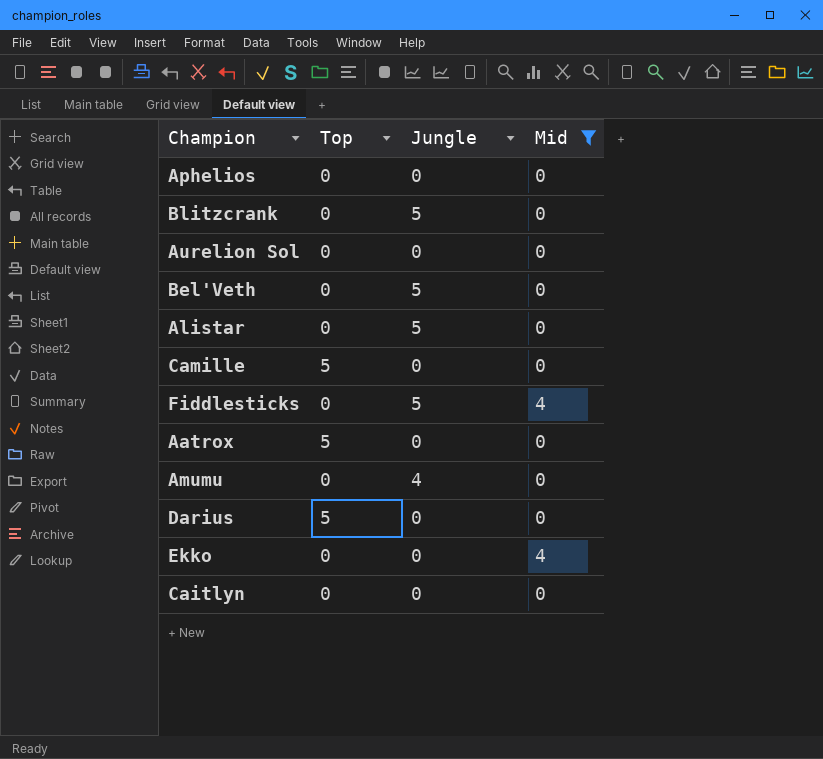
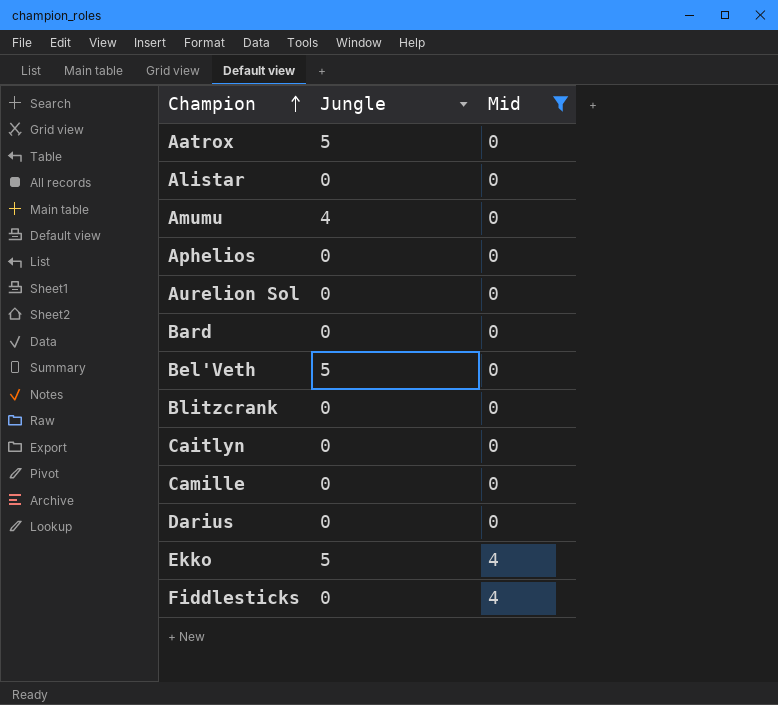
row order: none -> Champion ascending
column Top | position: 2 -> none
Aatrox | Jungle: 0 -> 5
Alistar | Jungle: 5 -> 0
row Bard: none -> 0 | 0
Blitzcrank | Jungle: 5 -> 0
Ekko | Jungle: 0 -> 5
Fiddlesticks | Jungle: 5 -> 0

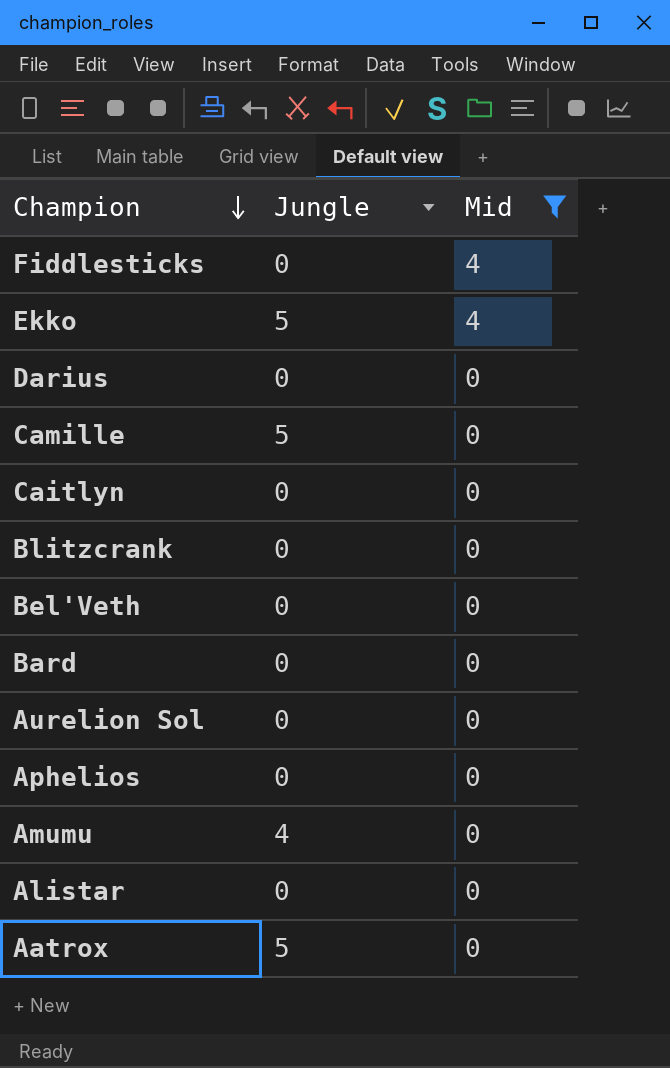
row order: Champion ascending -> Champion descending
Camille | Jungle: 0 -> 5
Bel'Veth | Jungle: 5 -> 0

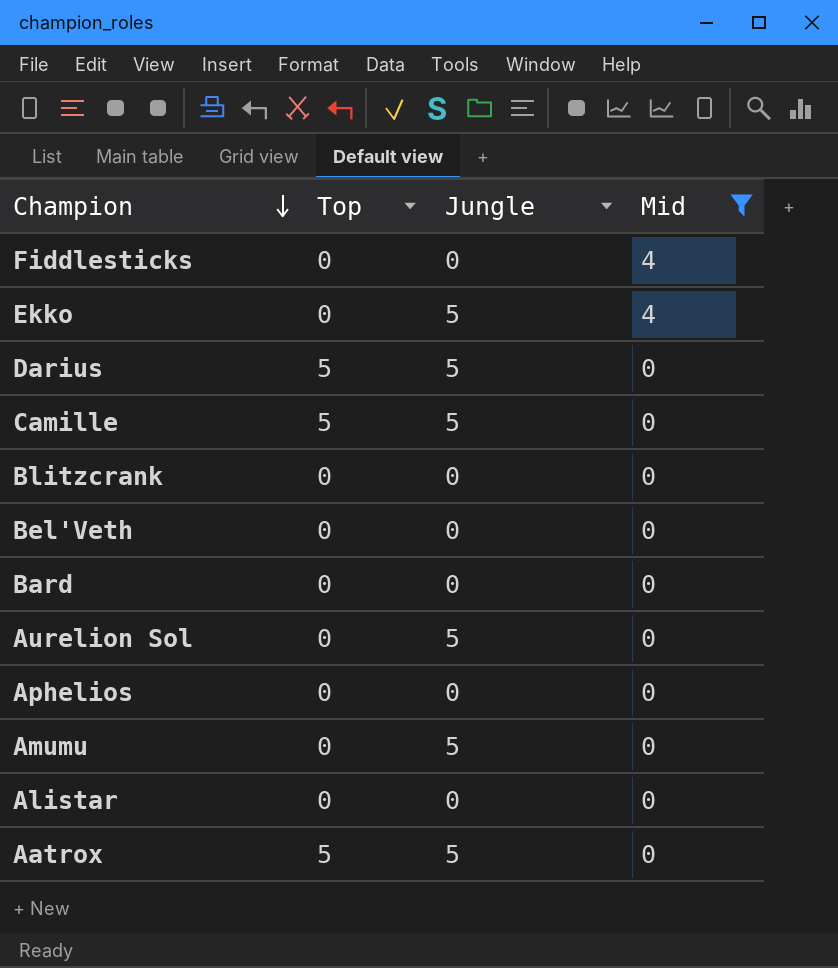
column Top | position: none -> 2
row Caitlyn: 0 | 0 -> none
Darius | Jungle: 0 -> 5
Aurelion Sol | Jungle: 0 -> 5
Amumu | Jungle: 4 -> 5

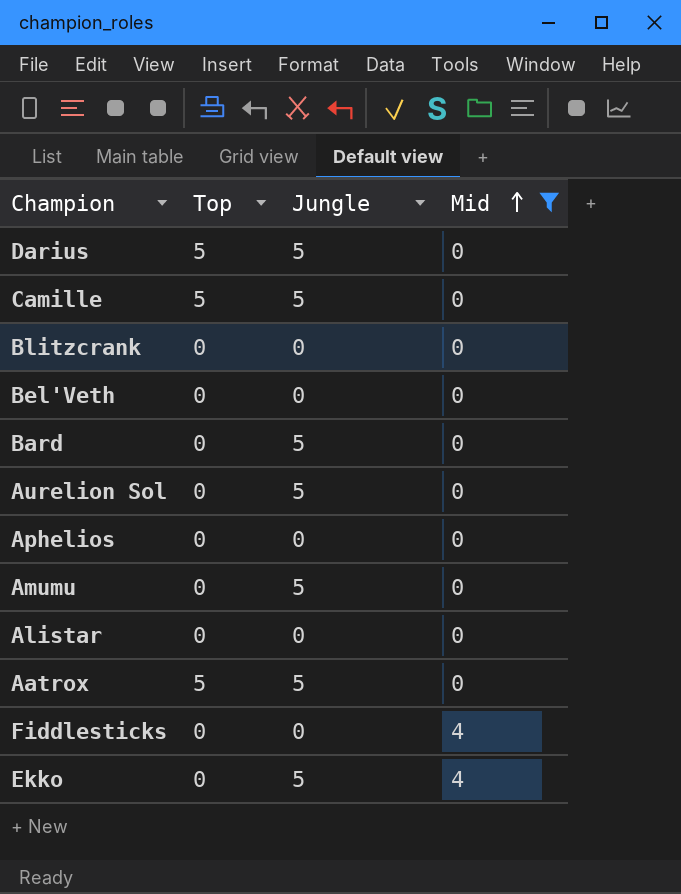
row order: Champion descending -> Mid ascending
Bard | Jungle: 0 -> 5

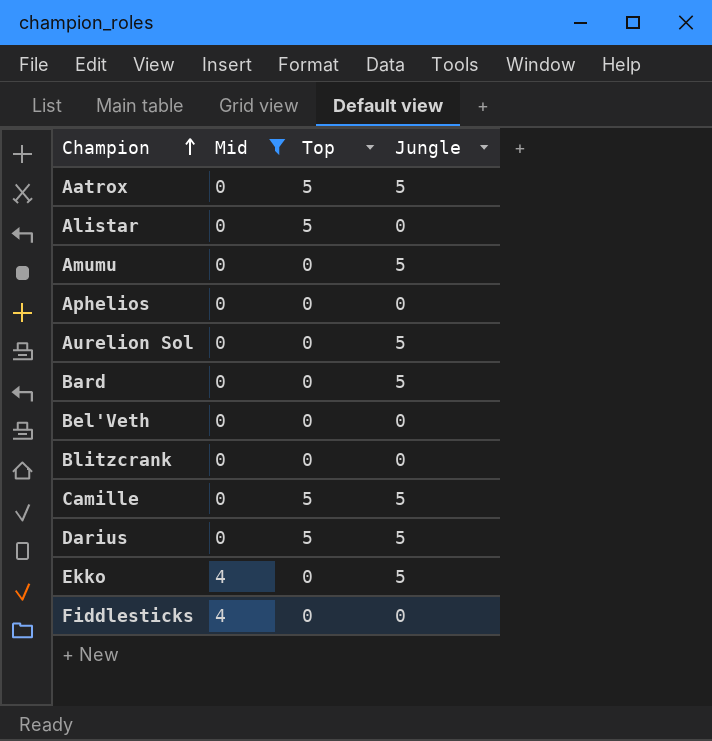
row order: Mid ascending -> Champion ascending
column Mid | position: 4 -> 2
Alistar | Top: 0 -> 5

